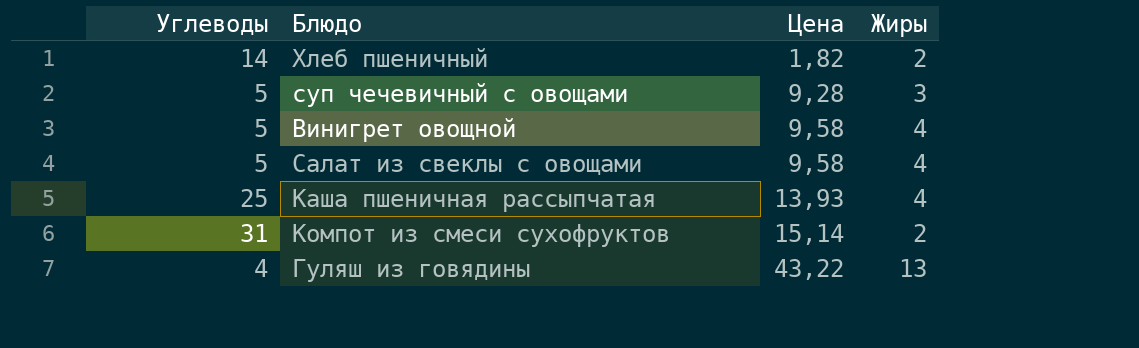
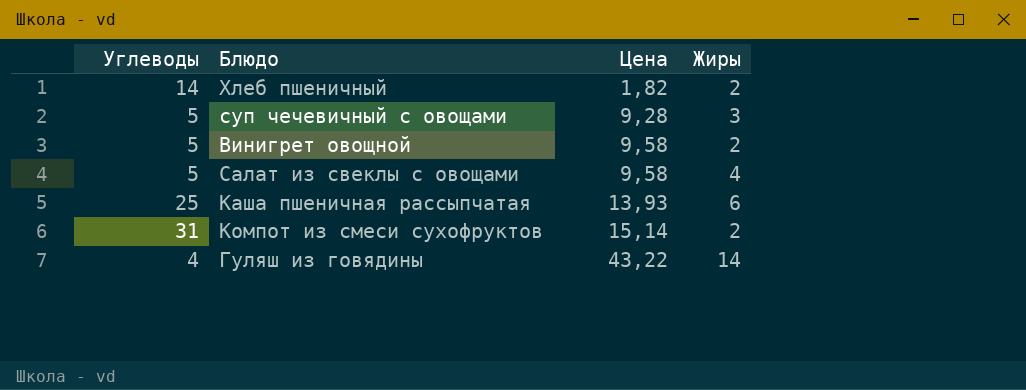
Винигрет овощной | Жиры: 4 -> 2
Каша пшеничная рассыпчатая | Жиры: 4 -> 6
Гуляш из говядины | Жиры: 13 -> 14

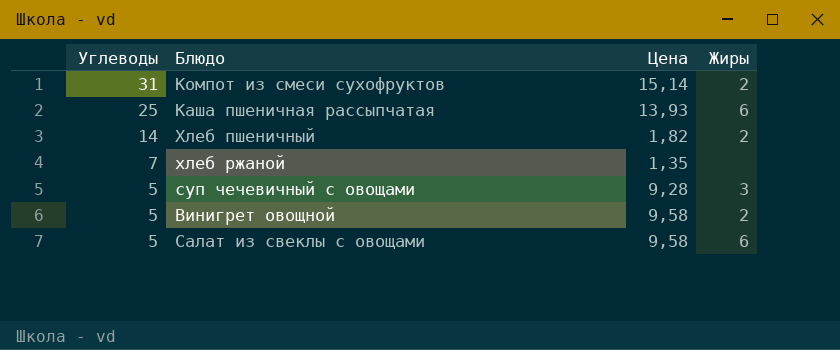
row order: Цена ascending -> Углеводы descending
row Гуляш из говядины: 4 | 43,22 | 14 -> none
row хлеб ржаной: none -> 7 | 1,35 | none
Салат из свеклы с овощами | Жиры: 4 -> 6

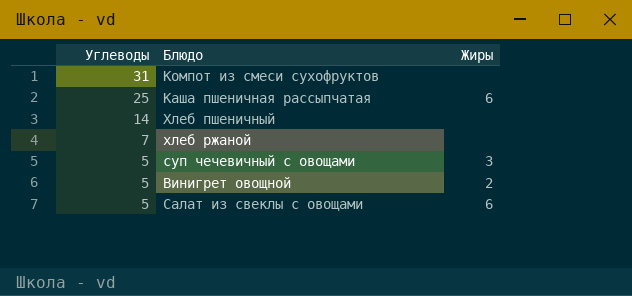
column Цена | position: 3 -> none
Компот из смеси сухофруктов | Жиры: 2 -> none
Хлеб пшеничный | Жиры: 2 -> none

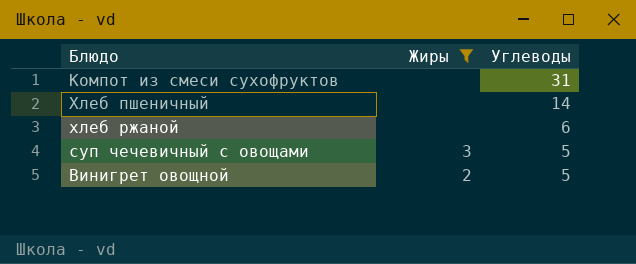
filter: none -> Жиры != 6
column Углеводы | position: 1 -> 3
хлеб ржаной | Углеводы: 7 -> 6

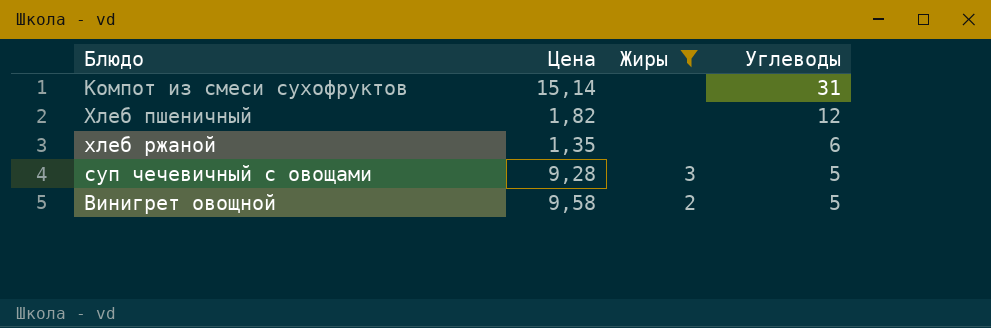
column Цена | position: none -> 2
Хлеб пшеничный | Углеводы: 14 -> 12

